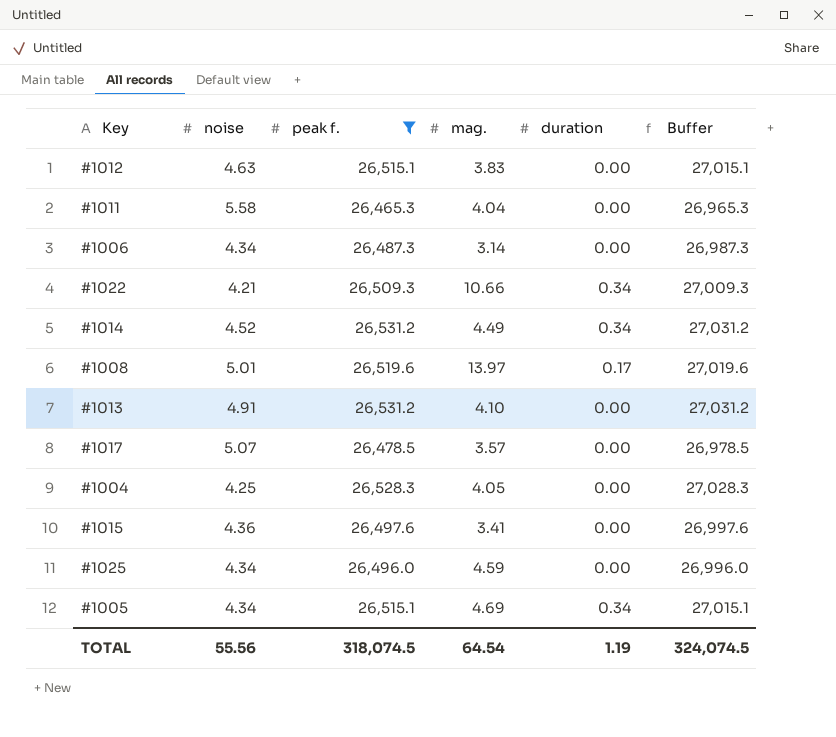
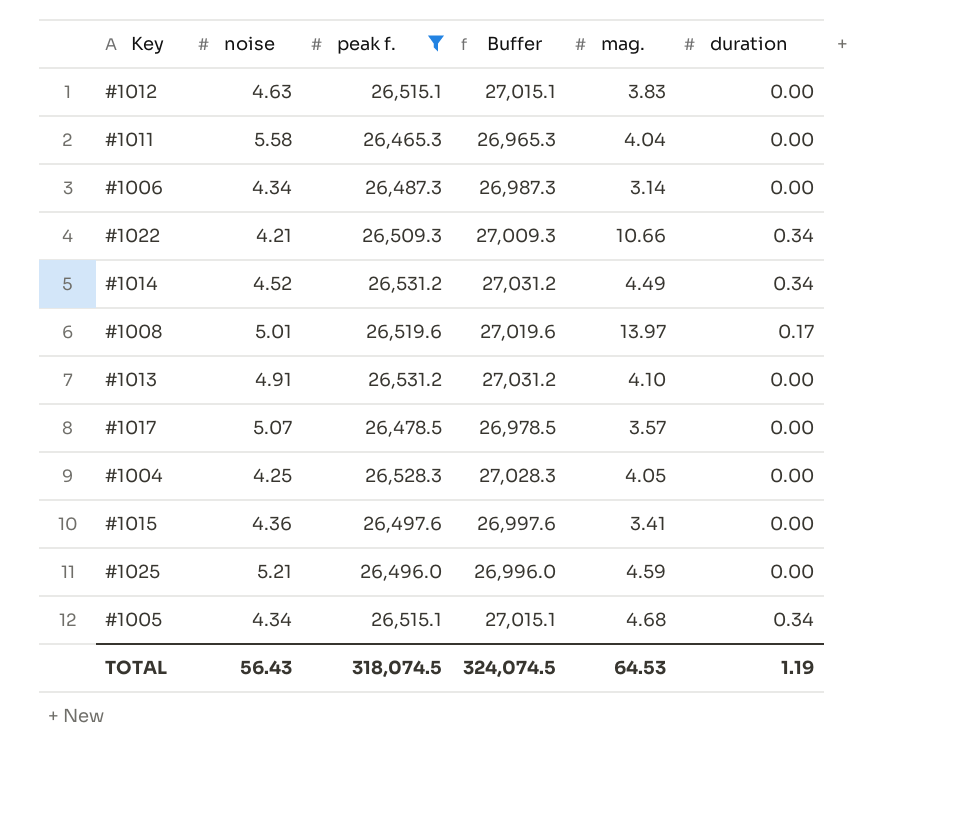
column Buffer | position: 6 -> 4
#1025 | noise: 4.34 -> 5.21
#1005 | mag.: 4.69 -> 4.68
TOTAL | noise: 55.56 -> 56.43
TOTAL | mag.: 64.54 -> 64.53

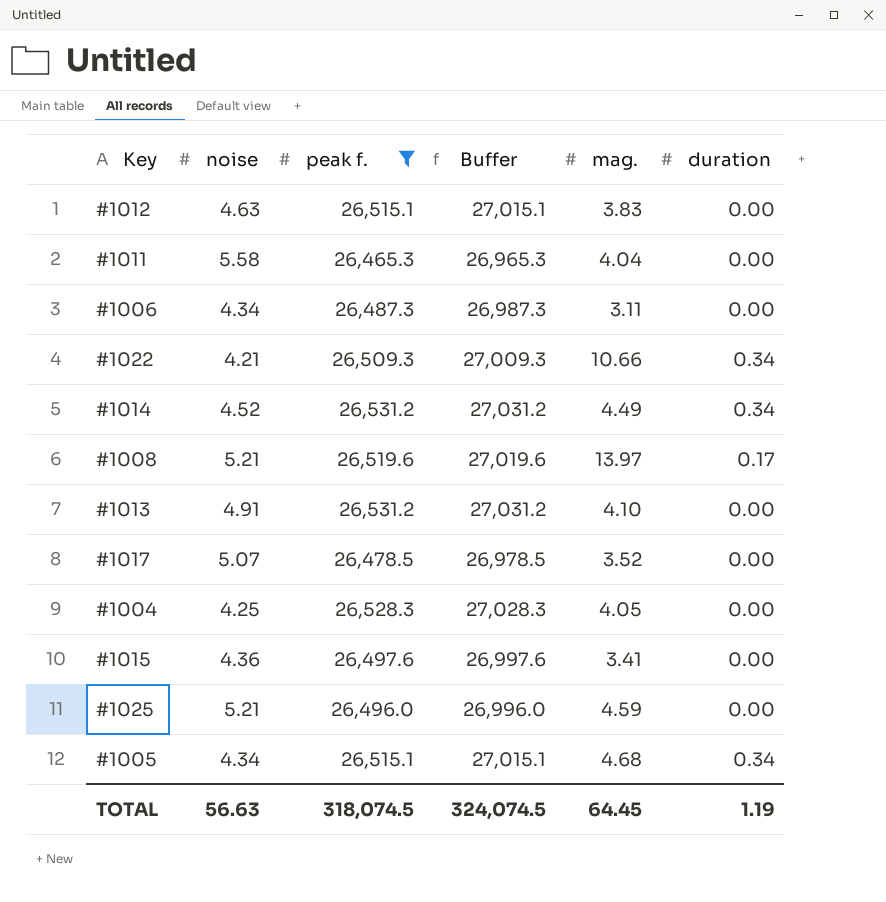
#1006 | mag.: 3.14 -> 3.11
#1008 | noise: 5.01 -> 5.21
#1017 | mag.: 3.57 -> 3.52
TOTAL | noise: 56.43 -> 56.63
TOTAL | mag.: 64.53 -> 64.45

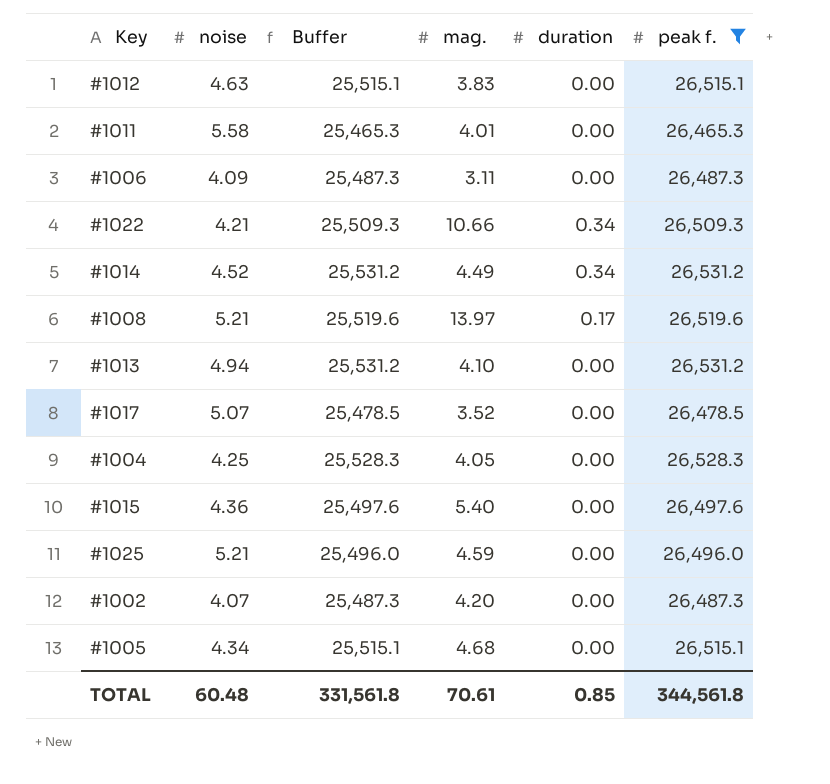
column Buffer | formula: [peak f.] + 500 -> [peak f.] - 1000
column peak f. | position: 3 -> 6
#1011 | mag.: 4.04 -> 4.01
#1006 | noise: 4.34 -> 4.09
#1013 | noise: 4.91 -> 4.94
#1015 | mag.: 3.41 -> 5.40
row #1002: none -> 4.07 | 25,487.3 | 4.20 | 0.00 | 26,487.3
#1005 | duration: 0.34 -> 0.00
TOTAL | noise: 56.63 -> 60.48
TOTAL | Buffer: 324,074.5 -> 331,561.8
TOTAL | mag.: 64.45 -> 70.61
TOTAL | duration: 1.19 -> 0.85
TOTAL | peak f.: 318,074.5 -> 344,561.8

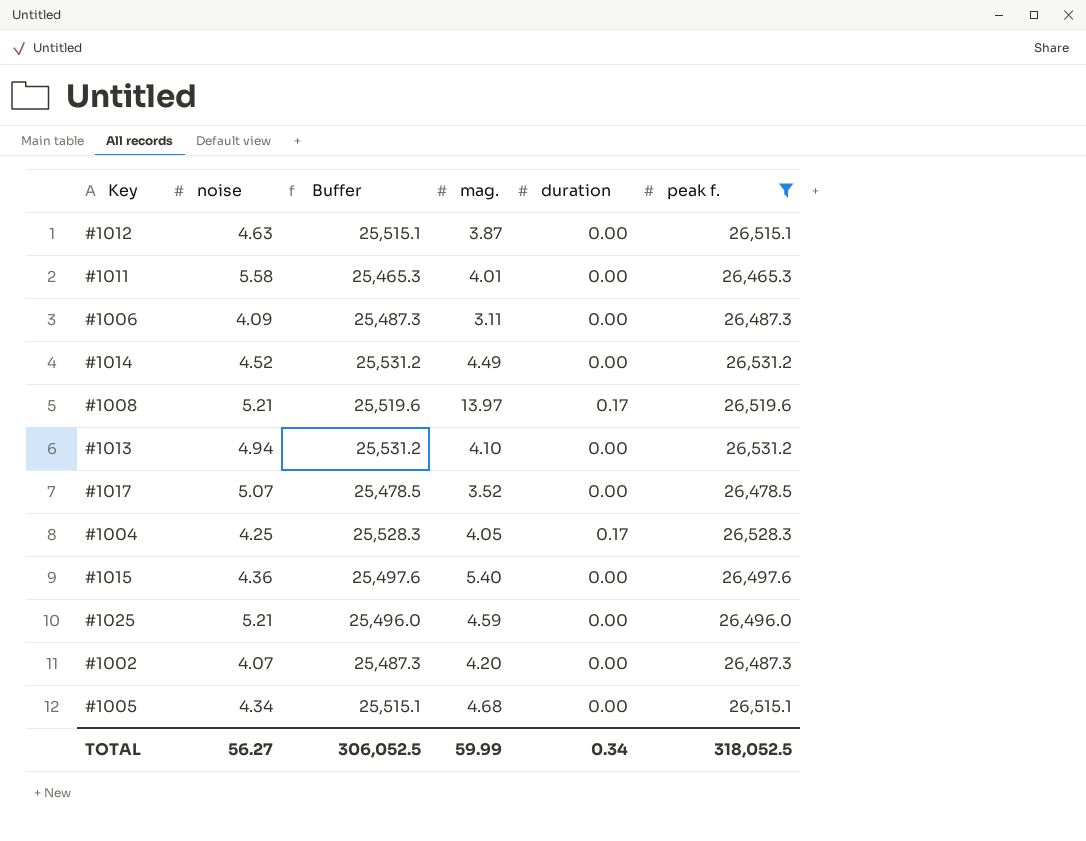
row #1022: 4.21 | 25,509.3 | 10.66 | 0.34 | 26,509.3 -> none
#1012 | mag.: 3.83 -> 3.87
#1014 | duration: 0.34 -> 0.00
#1004 | duration: 0.00 -> 0.17
TOTAL | noise: 60.48 -> 56.27
TOTAL | Buffer: 331,561.8 -> 306,052.5
TOTAL | mag.: 70.61 -> 59.99
TOTAL | duration: 0.85 -> 0.34
TOTAL | peak f.: 344,561.8 -> 318,052.5

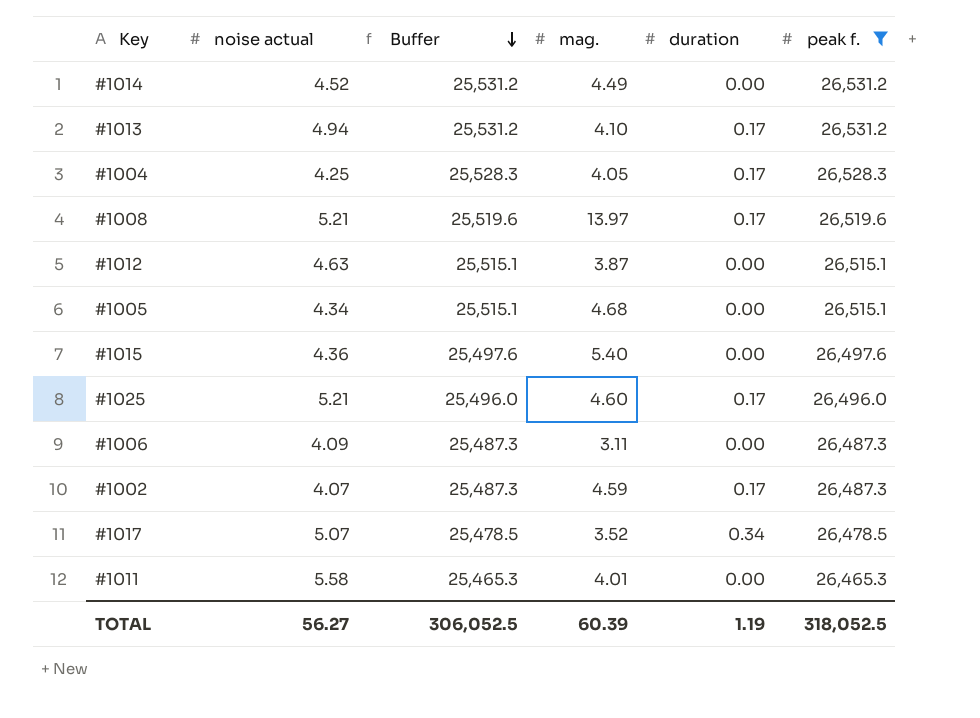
row order: none -> Buffer descending
column name: noise -> noise actual
#1013 | duration: 0.00 -> 0.17
#1025 | mag.: 4.59 -> 4.60
#1025 | duration: 0.00 -> 0.17
#1002 | mag.: 4.20 -> 4.59
#1002 | duration: 0.00 -> 0.17
#1017 | duration: 0.00 -> 0.34
TOTAL | mag.: 59.99 -> 60.39
TOTAL | duration: 0.34 -> 1.19

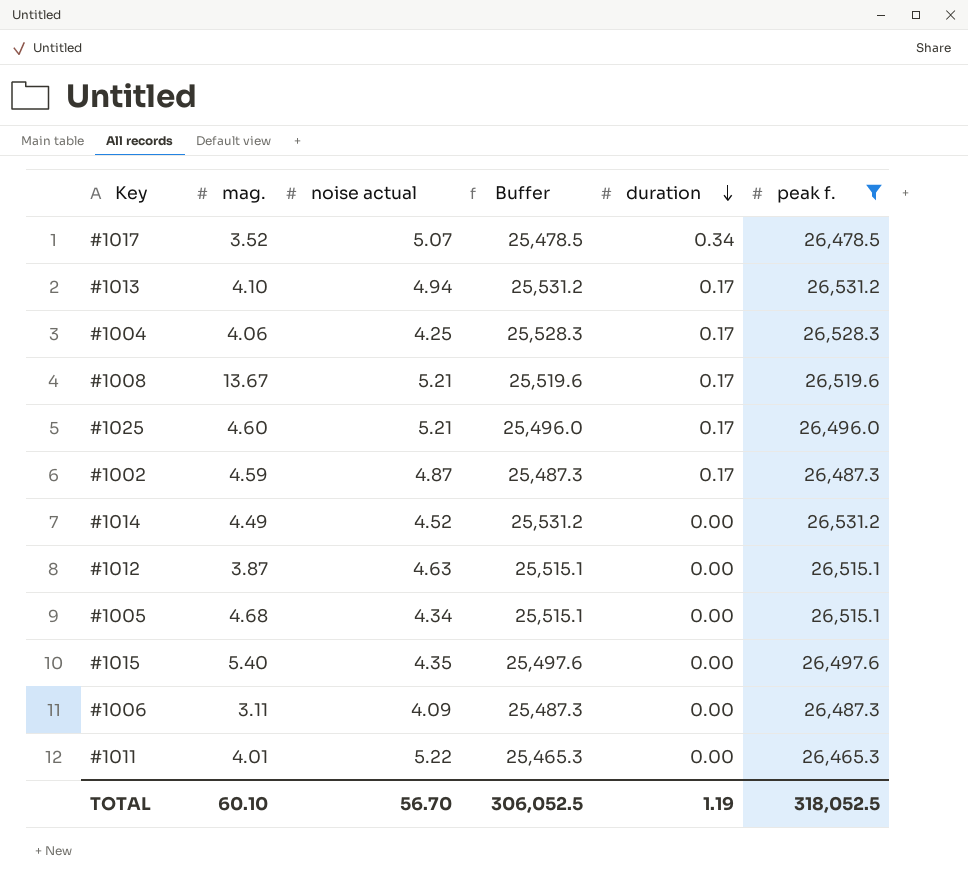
row order: Buffer descending -> duration descending
column mag. | position: 4 -> 2
#1004 | mag.: 4.05 -> 4.06
#1008 | mag.: 13.97 -> 13.67
#1002 | noise actual: 4.07 -> 4.87
#1015 | noise actual: 4.36 -> 4.35
#1011 | noise actual: 5.58 -> 5.22
TOTAL | mag.: 60.39 -> 60.10
TOTAL | noise actual: 56.27 -> 56.70

